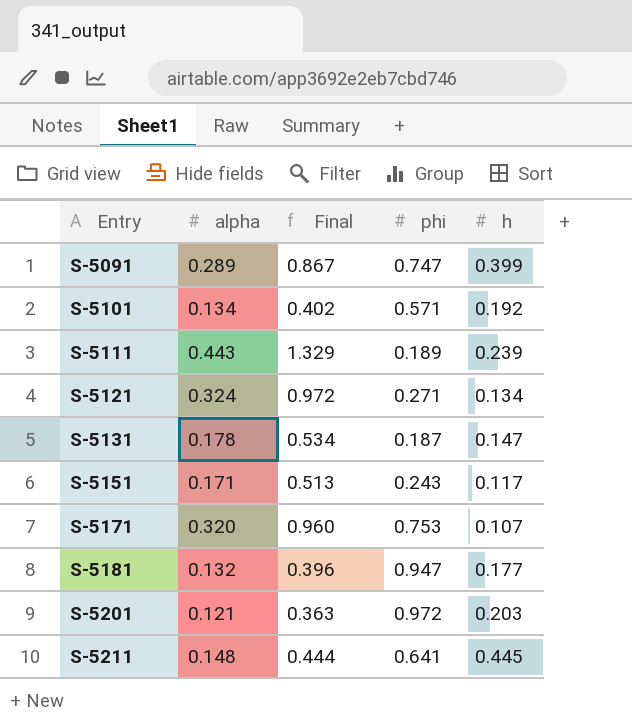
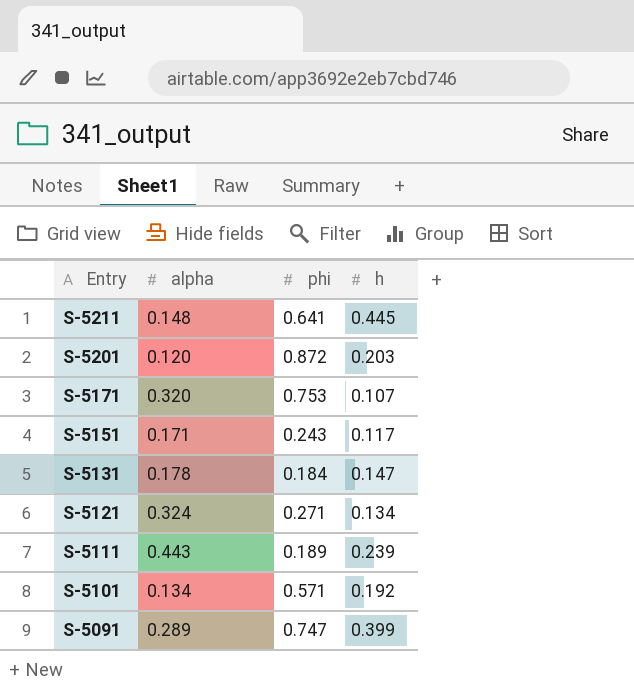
row order: Entry ascending -> Entry descending
column Final | formula: [alpha] * 3 -> none
row S-5181: 0.132 | 0.396 | 0.947 | 0.177 -> none
S-5201 | alpha: 0.121 -> 0.120
S-5201 | phi: 0.972 -> 0.872
S-5131 | phi: 0.187 -> 0.184

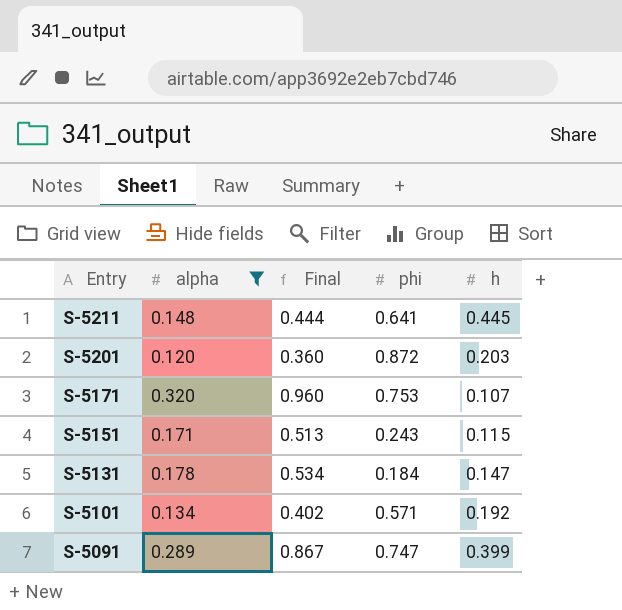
filter: none -> alpha <= 0.320
column Final | formula: none -> [alpha] * 3
S-5151 | h: 0.117 -> 0.115

